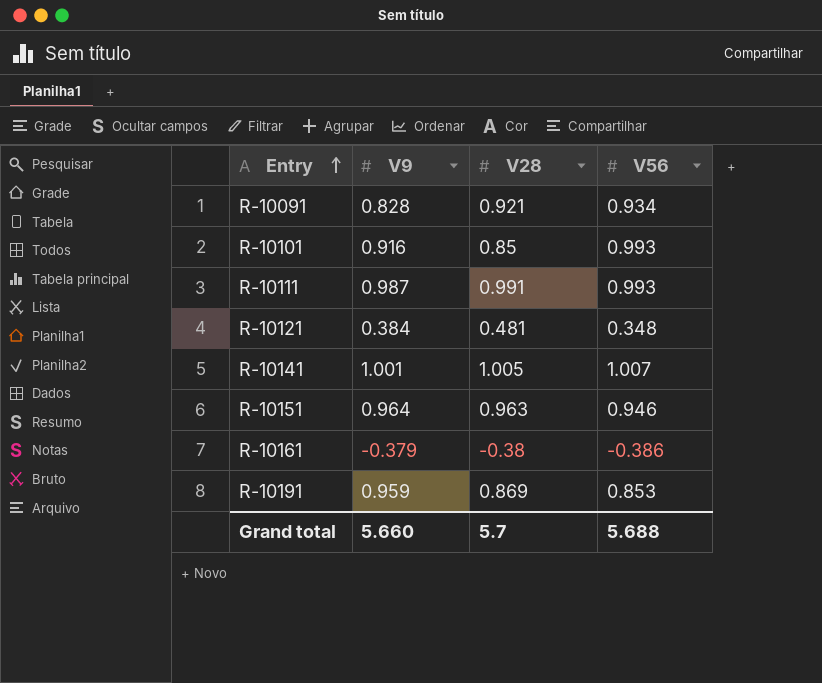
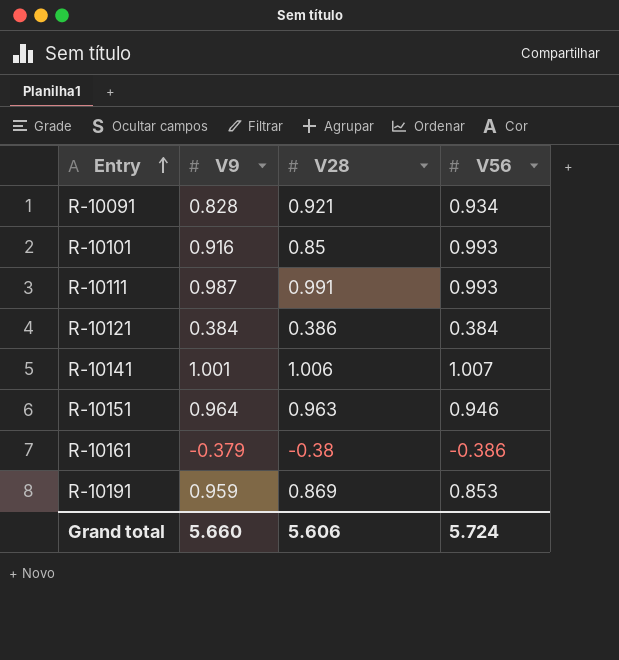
R-10121 | V28: 0.481 -> 0.386
R-10121 | V56: 0.348 -> 0.384
R-10141 | V28: 1.005 -> 1.006
Grand total | V28: 5.7 -> 5.606
Grand total | V56: 5.688 -> 5.724

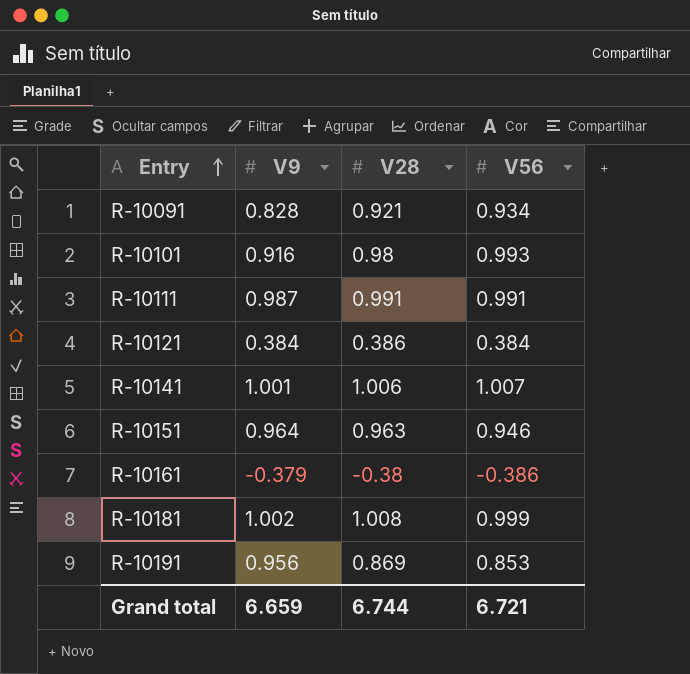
R-10101 | V28: 0.85 -> 0.98
R-10111 | V56: 0.993 -> 0.991
row R-10181: none -> 1.002 | 1.008 | 0.999
R-10191 | V9: 0.959 -> 0.956
Grand total | V9: 5.660 -> 6.659
Grand total | V28: 5.606 -> 6.744
Grand total | V56: 5.724 -> 6.721

